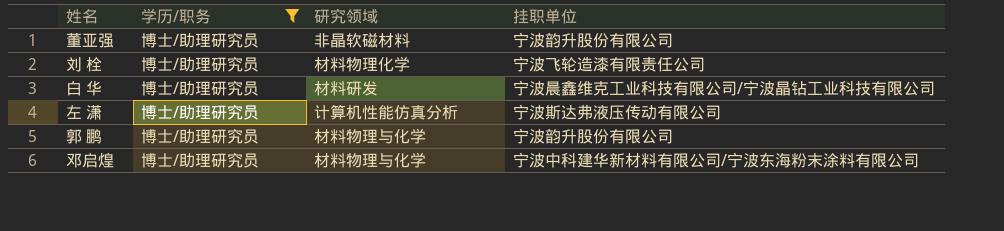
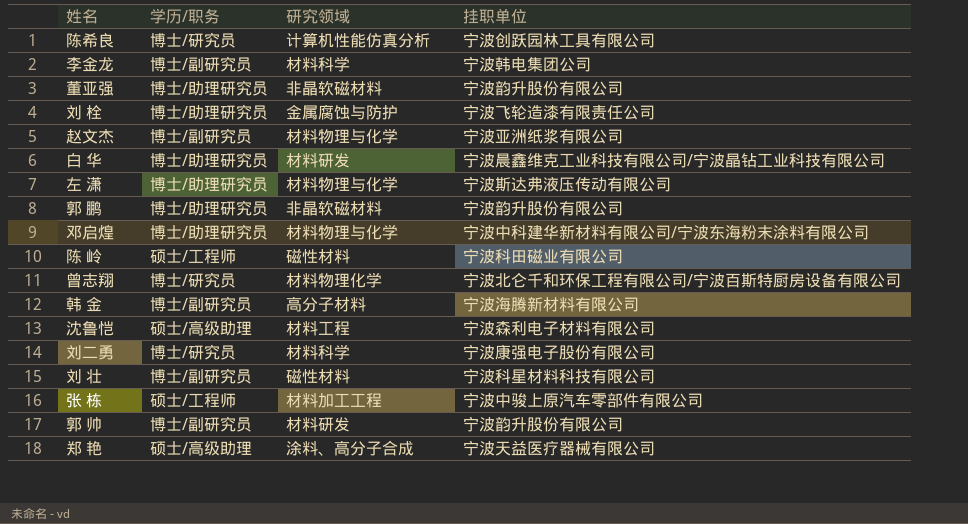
filter: 学历/职务 = 博士/助理研究员 -> none
刘 栓 | 研究领域: 材料物理化学 -> 金属腐蚀与防护
左 潇 | 研究领域: 计算机性能仿真分析 -> 材料物理与化学
郭 鹏 | 研究领域: 材料物理与化学 -> 非晶软磁材料

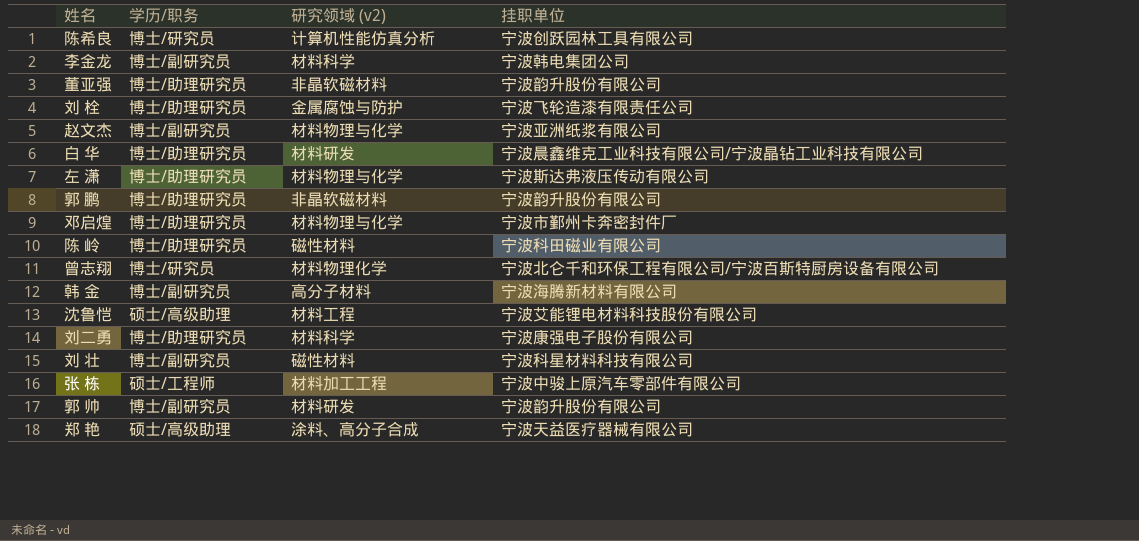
column name: 研究领域 -> 研究领域 (v2)
邓启煌 | 挂职单位: 宁波中科建华新材料有限公司/宁波东海粉末涂料有限公司 -> 宁波市鄞州卡奔密封件厂
陈 岭 | 学历/职务: 硕士/工程师 -> 博士/助理研究员
沈鲁恺 | 挂职单位: 宁波森利电子材料有限公司 -> 宁波艾能锂电材料科技股份有限公司
刘二勇 | 学历/职务: 博士/研究员 -> 博士/助理研究员

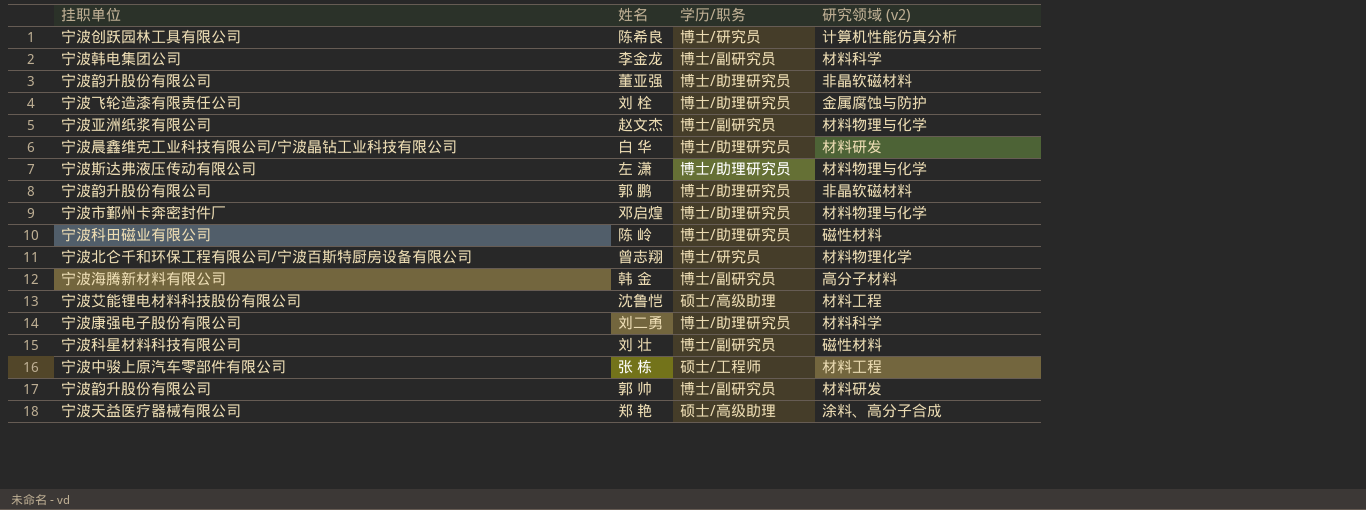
column 挂职单位 | position: 4 -> 1
张 栋 | 研究领域 (v2): 材料加工工程 -> 材料工程

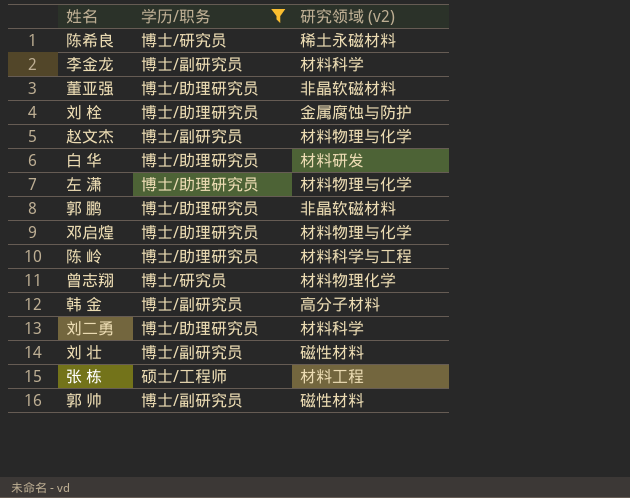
filter: none -> 学历/职务 != 硕士/高级助理
column 挂职单位 | position: 1 -> none
陈希良 | 研究领域 (v2): 计算机性能仿真分析 -> 稀土永磁材料
陈 岭 | 研究领域 (v2): 磁性材料 -> 材料科学与工程
郭 帅 | 研究领域 (v2): 材料研发 -> 磁性材料

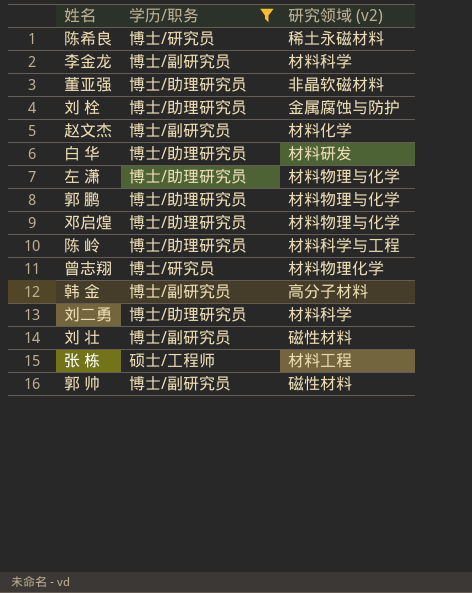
赵文杰 | 研究领域 (v2): 材料物理与化学 -> 材料化学
郭 鹏 | 研究领域 (v2): 非晶软磁材料 -> 材料物理与化学

